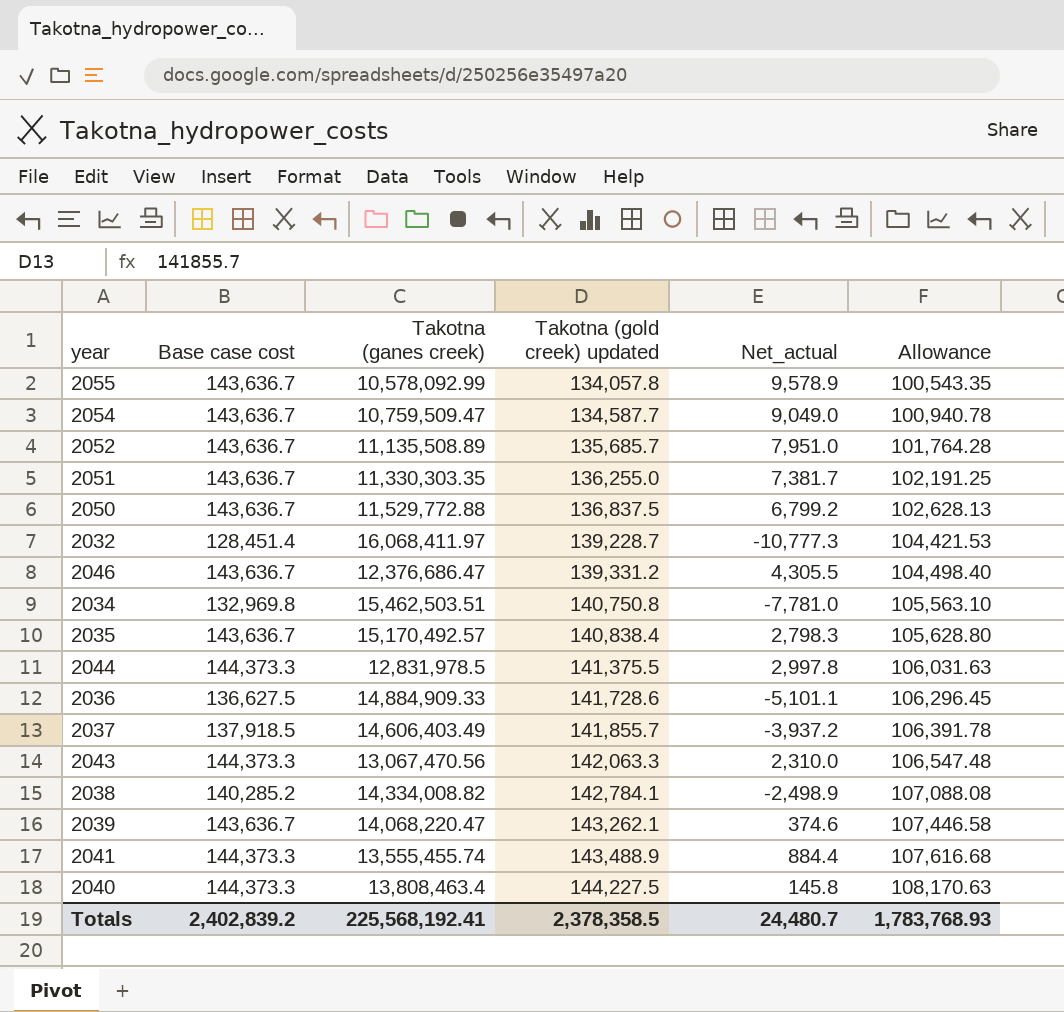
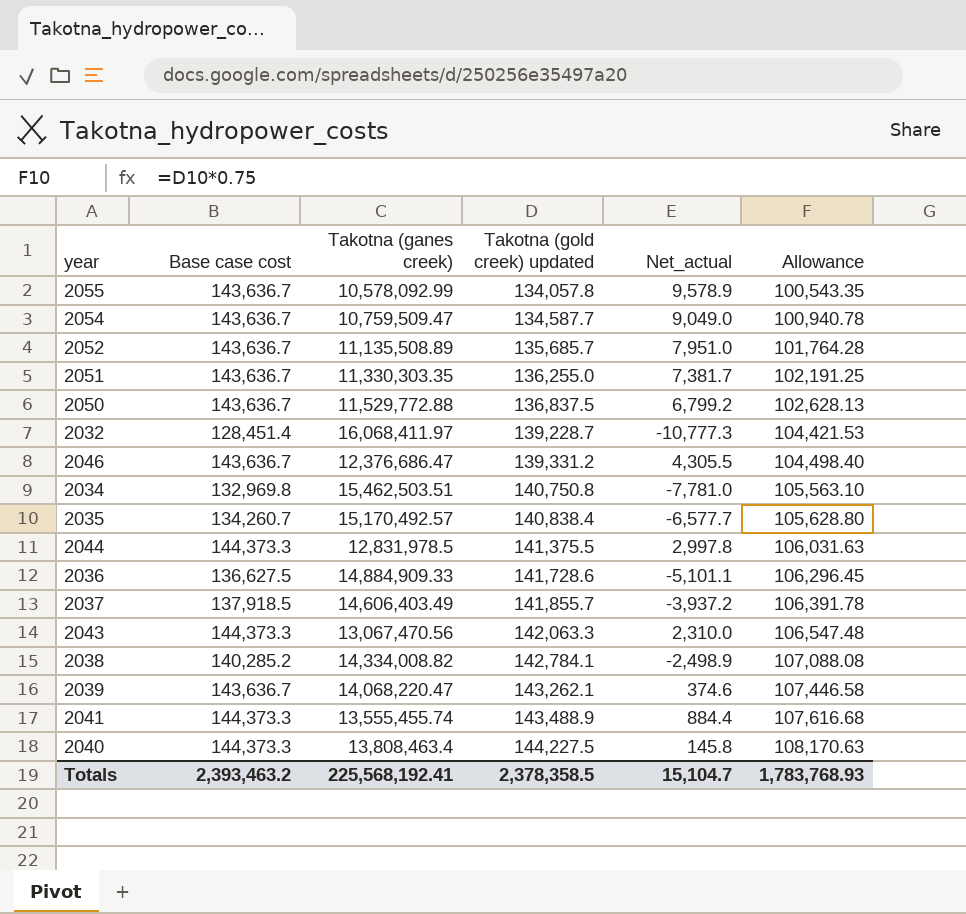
2035 | Base case cost: 143,636.7 -> 134,260.7
2035 | Net_actual: 2,798.3 -> -6,577.7
Totals | Base case cost: 2,402,839.2 -> 2,393,463.2
Totals | Net_actual: 24,480.7 -> 15,104.7

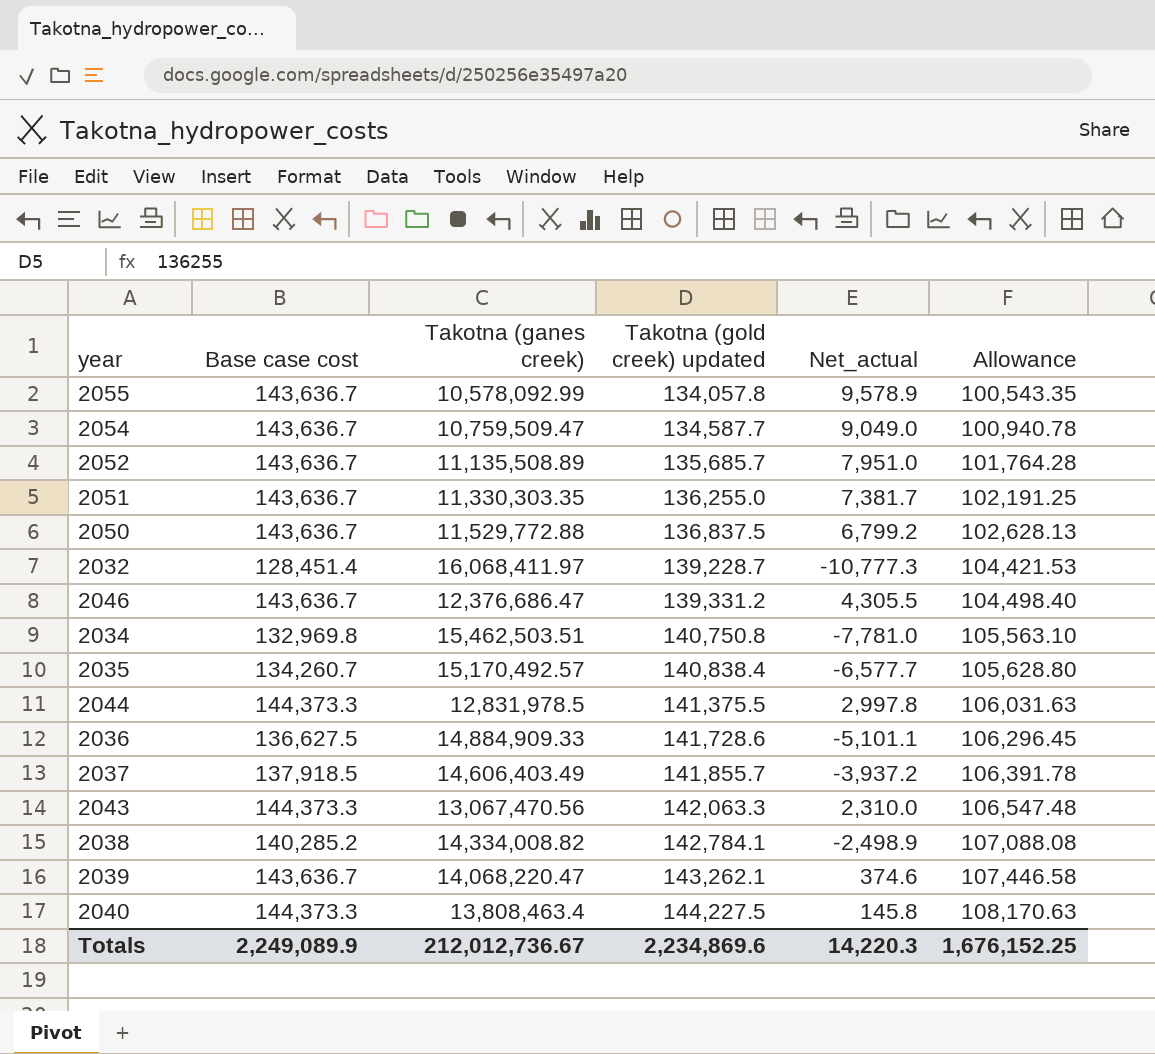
row 2041: 144,373.3 | 13,555,455.74 | 143,488.9 | 884.4 | 107,616.68 -> none
Totals | Base case cost: 2,393,463.2 -> 2,249,089.9
Totals | Takotna (ganes creek): 225,568,192.41 -> 212,012,736.67
Totals | Takotna (gold creek) updated: 2,378,358.5 -> 2,234,869.6
Totals | Net_actual: 15,104.7 -> 14,220.3
Totals | Allowance: 1,783,768.93 -> 1,676,152.25

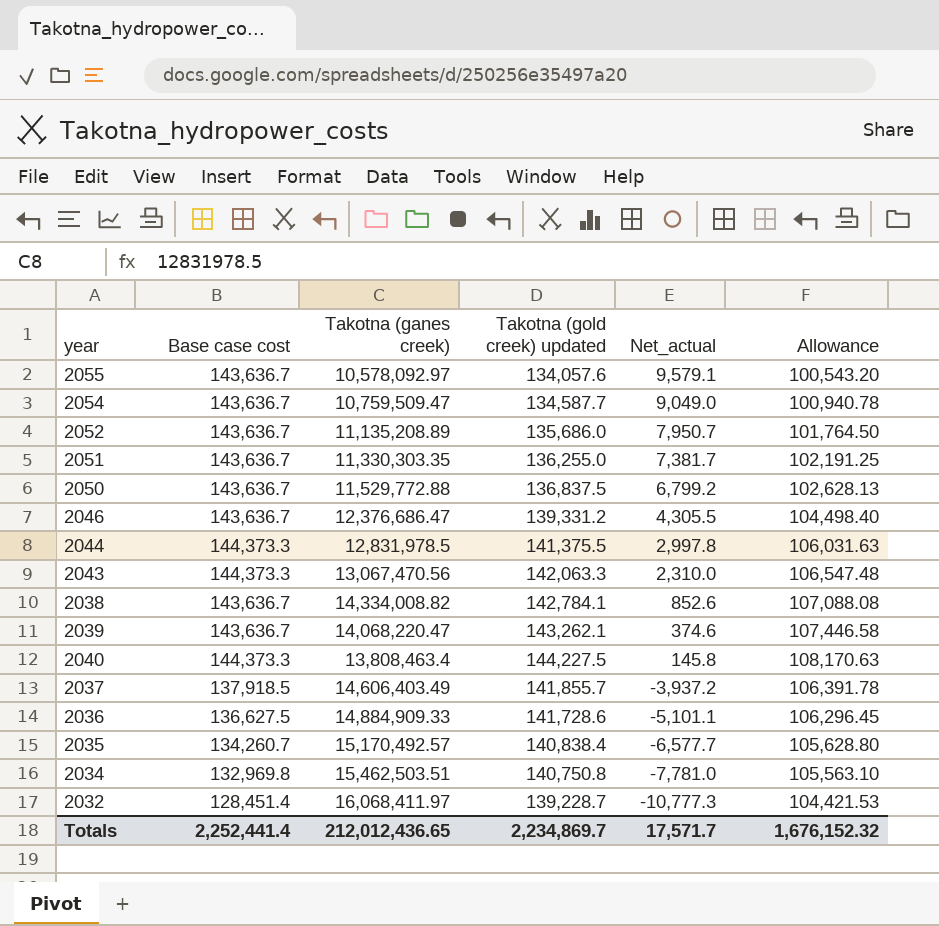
row order: Takotna (gold creek) updated ascending -> Net_actual descending
2055 | Takotna (ganes creek): 10,578,092.99 -> 10,578,092.97
2055 | Takotna (gold creek) updated: 134,057.8 -> 134,057.6
2055 | Net_actual: 9,578.9 -> 9,579.1
2055 | Allowance: 100,543.35 -> 100,543.20
2052 | Takotna (ganes creek): 11,135,508.89 -> 11,135,208.89
2052 | Takotna (gold creek) updated: 135,685.7 -> 135,686.0
2052 | Net_actual: 7,951.0 -> 7,950.7
2052 | Allowance: 101,764.28 -> 101,764.50
2038 | Base case cost: 140,285.2 -> 143,636.7
2038 | Net_actual: -2,498.9 -> 852.6
Totals | Base case cost: 2,249,089.9 -> 2,252,441.4
Totals | Takotna (ganes creek): 212,012,736.67 -> 212,012,436.65
Totals | Takotna (gold creek) updated: 2,234,869.6 -> 2,234,869.7
Totals | Net_actual: 14,220.3 -> 17,571.7
Totals | Allowance: 1,676,152.25 -> 1,676,152.32

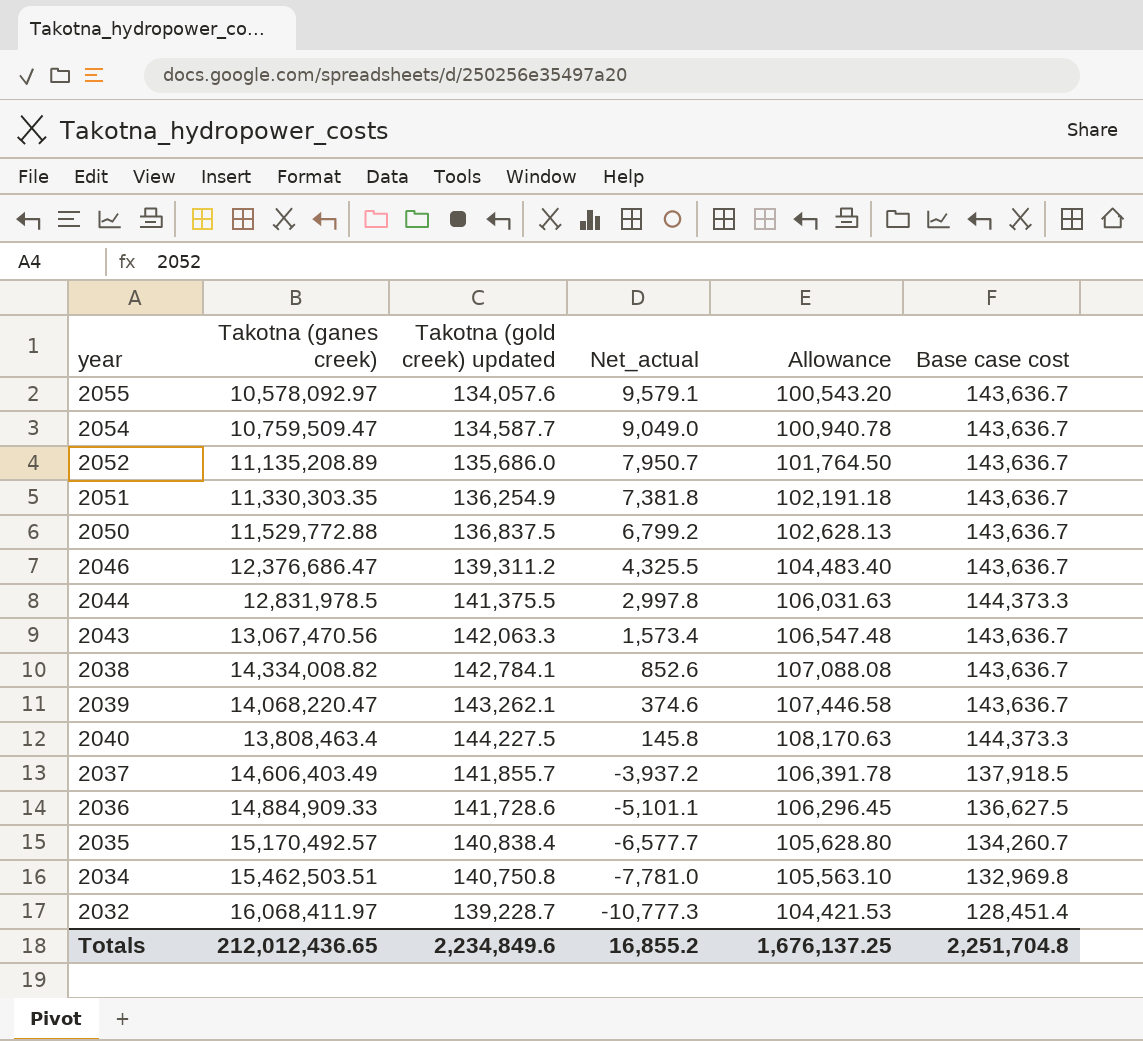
column Base case cost | position: 2 -> 6
2051 | Takotna (gold creek) updated: 136,255.0 -> 136,254.9
2051 | Net_actual: 7,381.7 -> 7,381.8
2051 | Allowance: 102,191.25 -> 102,191.18
2046 | Takotna (gold creek) updated: 139,331.2 -> 139,311.2
2046 | Net_actual: 4,305.5 -> 4,325.5
2046 | Allowance: 104,498.40 -> 104,483.40
2043 | Net_actual: 2,310.0 -> 1,573.4
2043 | Base case cost: 144,373.3 -> 143,636.7
Totals | Takotna (gold creek) updated: 2,234,869.7 -> 2,234,849.6
Totals | Net_actual: 17,571.7 -> 16,855.2
Totals | Allowance: 1,676,152.32 -> 1,676,137.25
Totals | Base case cost: 2,252,441.4 -> 2,251,704.8

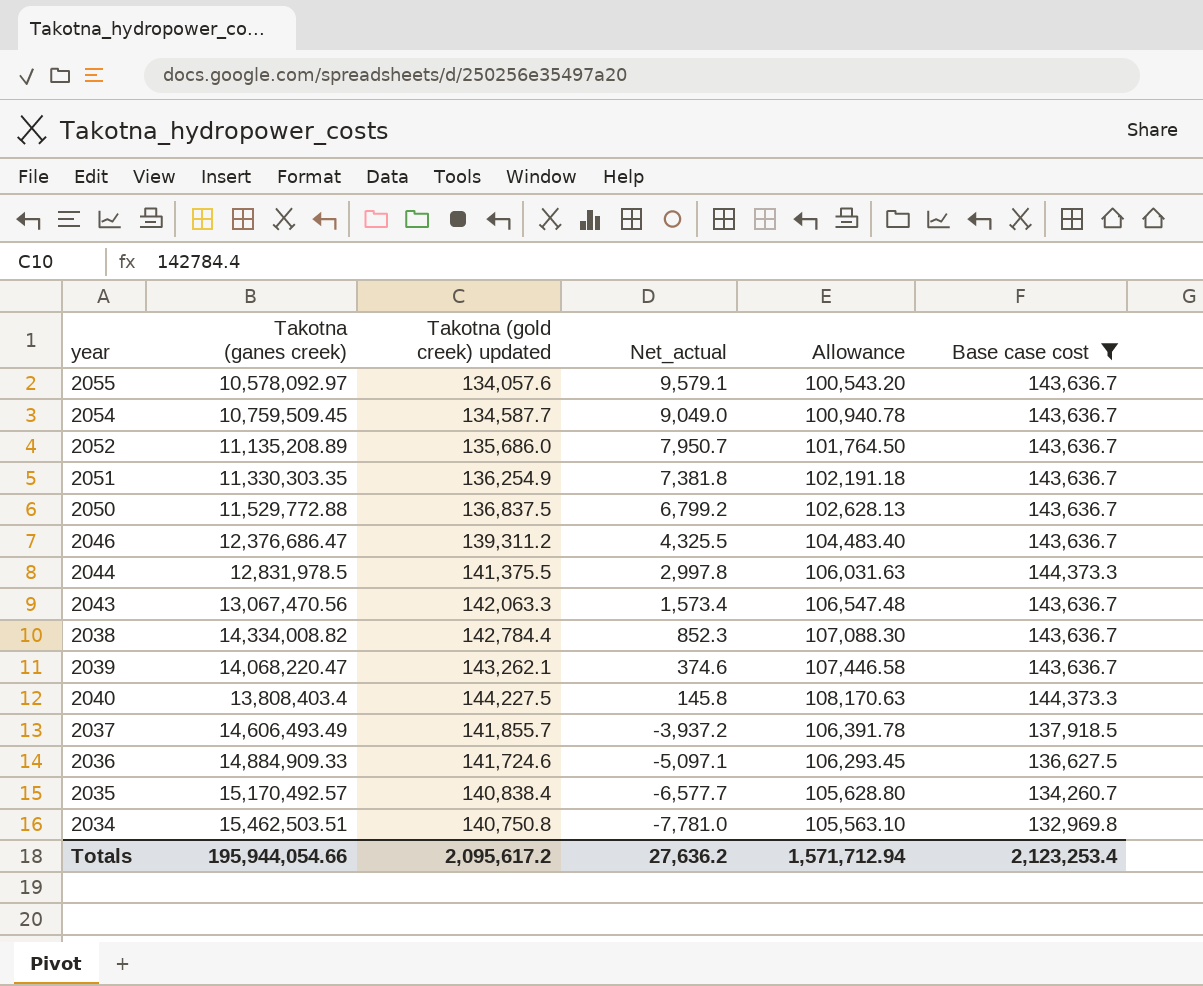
filter: none -> Base case cost != 128,451.4
2054 | Takotna (ganes creek): 10,759,509.47 -> 10,759,509.45
2038 | Takotna (gold creek) updated: 142,784.1 -> 142,784.4
2038 | Net_actual: 852.6 -> 852.3
2038 | Allowance: 107,088.08 -> 107,088.30
2040 | Takotna (ganes creek): 13,808,463.4 -> 13,808,403.4
2037 | Takotna (ganes creek): 14,606,403.49 -> 14,606,493.49
2036 | Takotna (gold creek) updated: 141,728.6 -> 141,724.6
2036 | Net_actual: -5,101.1 -> -5,097.1
2036 | Allowance: 106,296.45 -> 106,293.45
Totals | Takotna (ganes creek): 212,012,436.65 -> 195,944,054.66
Totals | Takotna (gold creek) updated: 2,234,849.6 -> 2,095,617.2
Totals | Net_actual: 16,855.2 -> 27,636.2
Totals | Allowance: 1,676,137.25 -> 1,571,712.94
Totals | Base case cost: 2,251,704.8 -> 2,123,253.4

